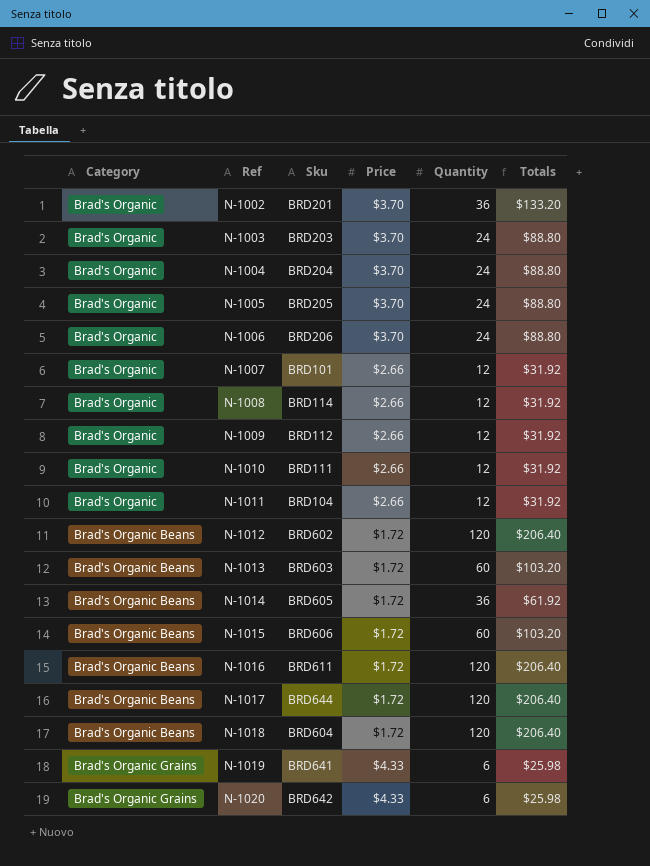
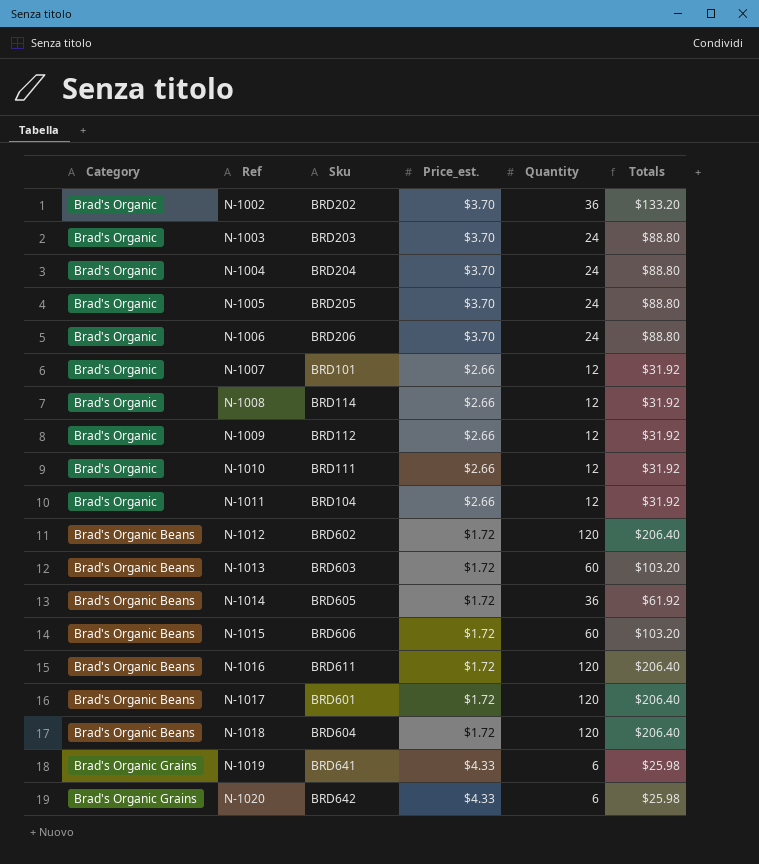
column name: Price -> Price_est.
N-1002 | Sku: BRD201 -> BRD202
N-1017 | Sku: BRD644 -> BRD601

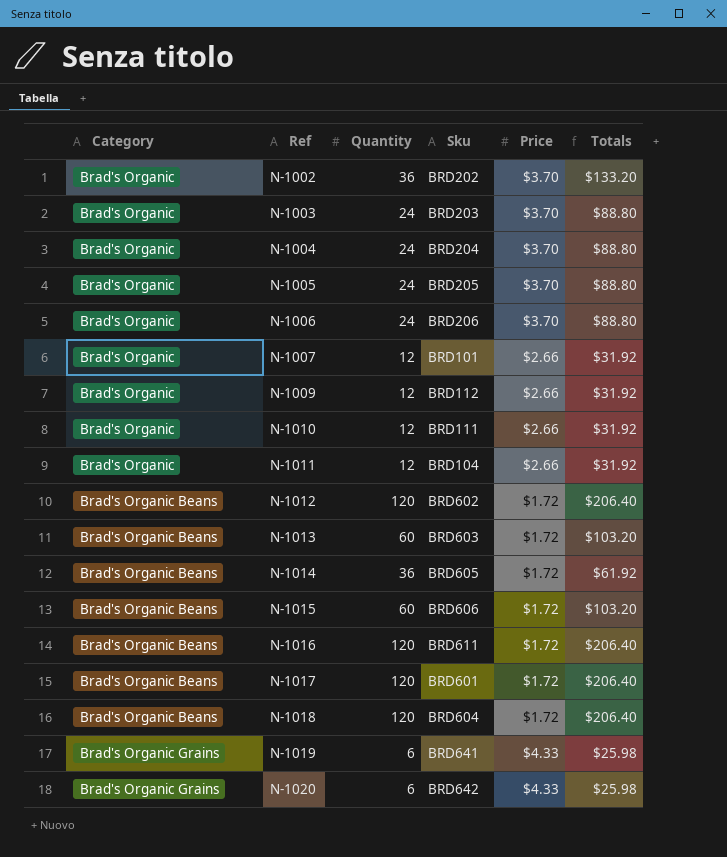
column Quantity | position: 5 -> 3
column name: Price_est. -> Price
row N-1008: Brad's Organic | BRD114 | $2.66 | 12 | $31.92 -> none

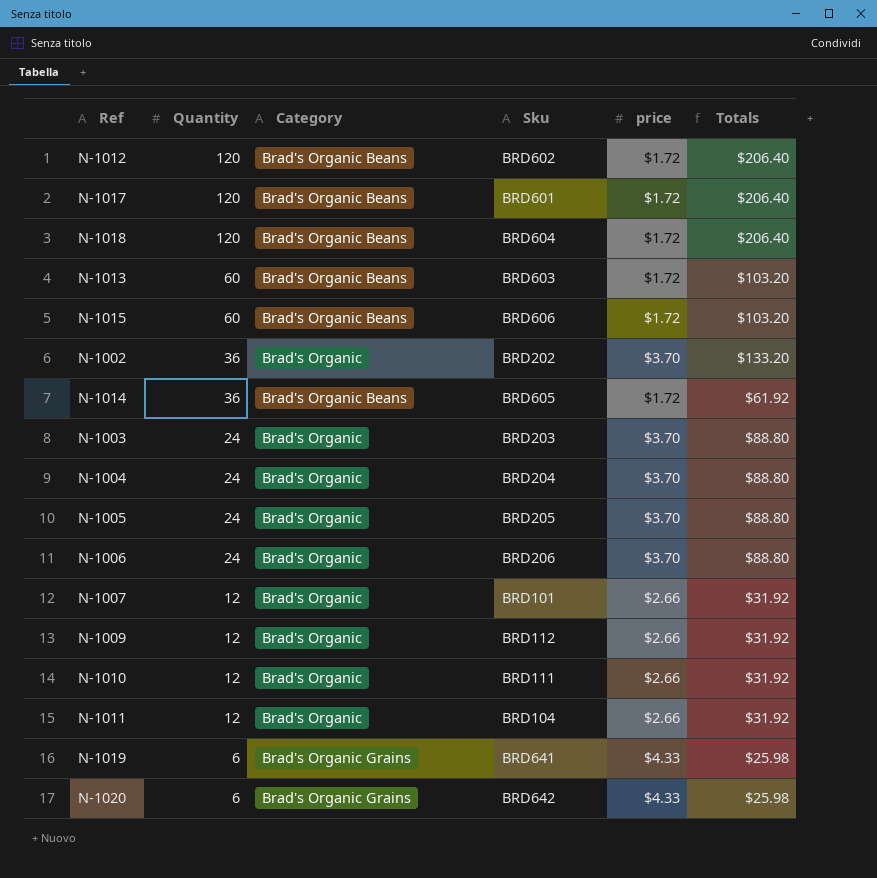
row order: Category ascending -> Quantity descending
column Category | position: 1 -> 3
column name: Price -> price
row N-1016: Brad's Organic Beans | 120 | BRD611 | $1.72 | $206.40 -> none

